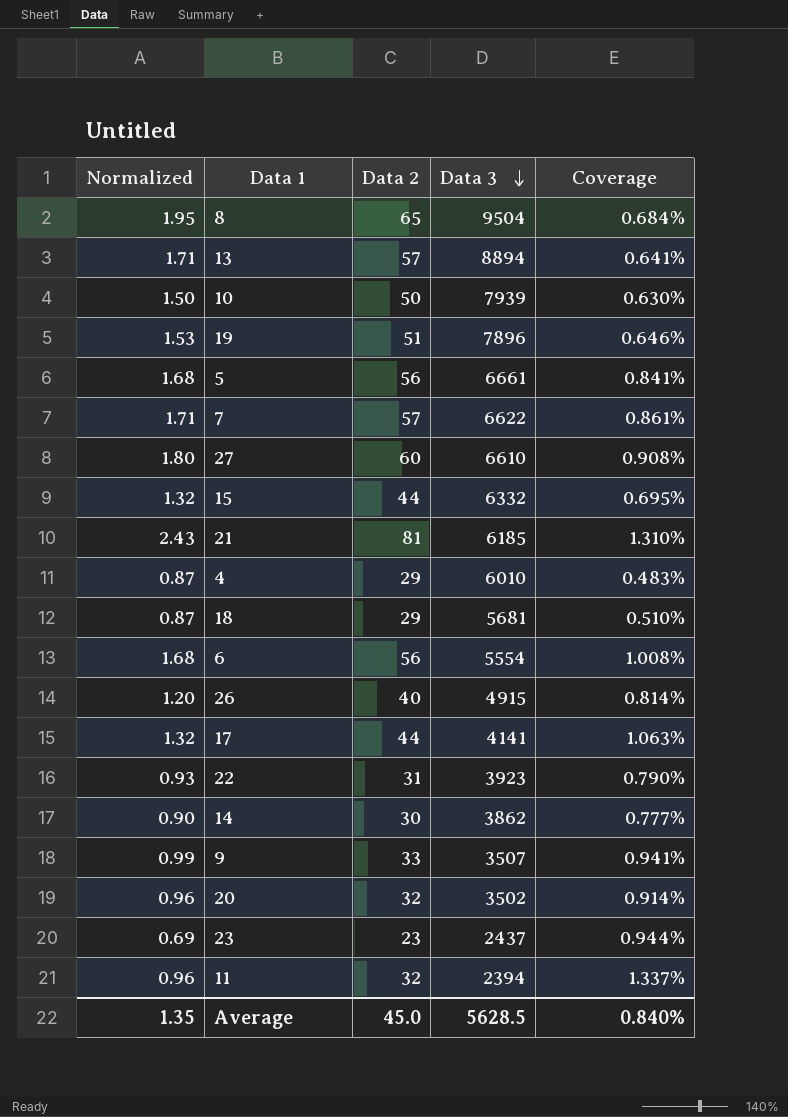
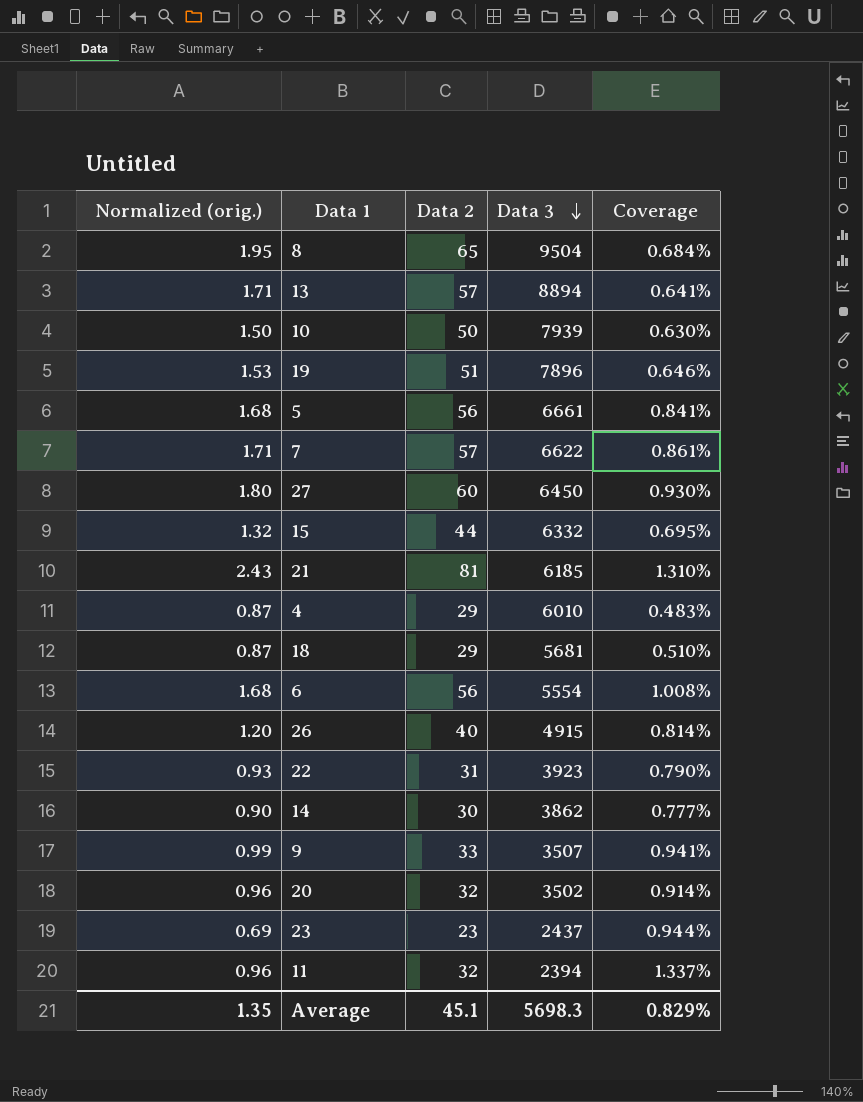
column name: Normalized -> Normalized (orig.)
row 17: 1.32 | 44 | 4141 | 1.063% -> none
27 | Data 3: 6610 -> 6450
27 | Coverage: 0.908% -> 0.930%
Average | Data 2: 45.0 -> 45.1
Average | Data 3: 5628.5 -> 5698.3
Average | Coverage: 0.840% -> 0.829%

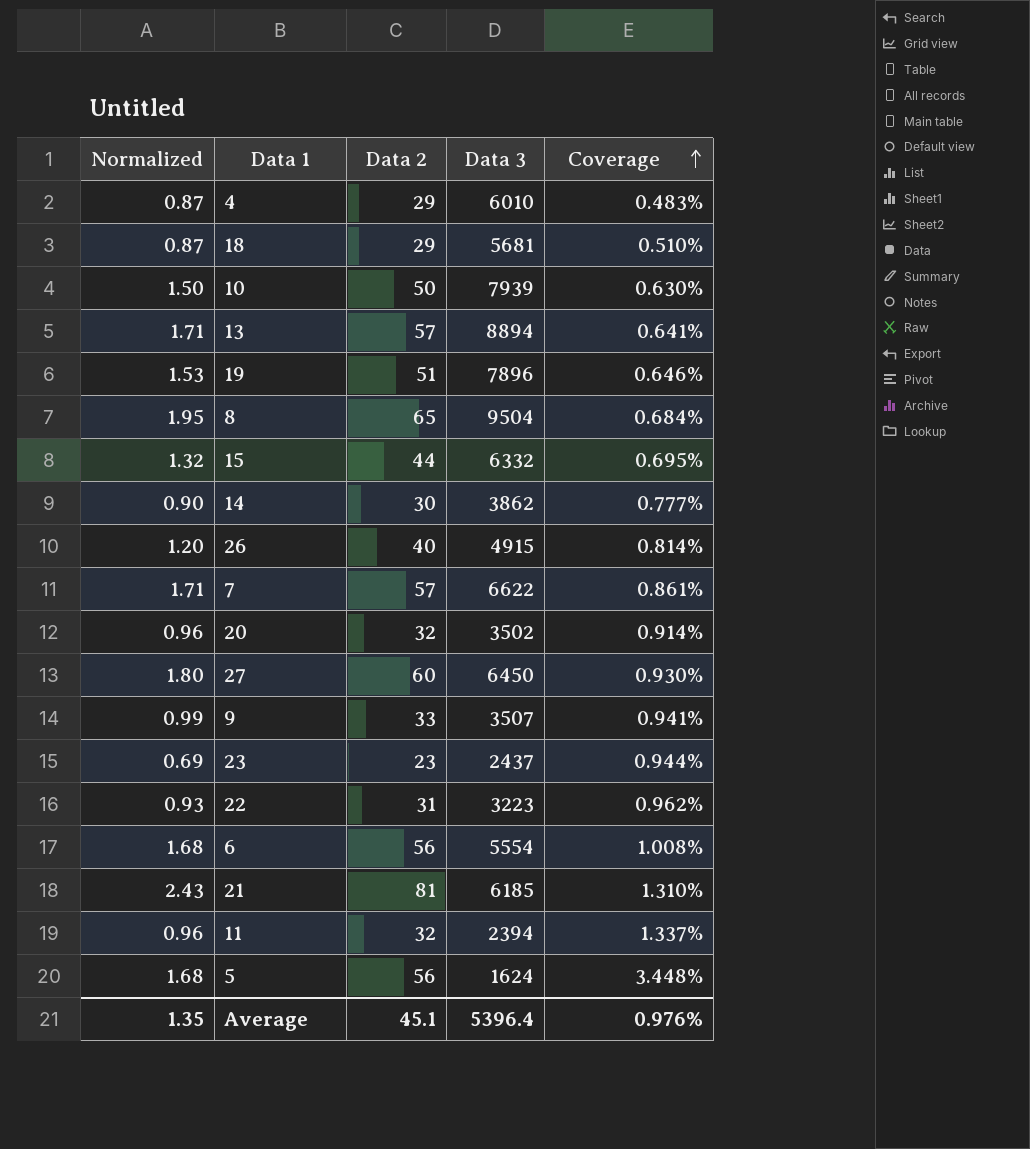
row order: Data 3 descending -> Coverage ascending
column name: Normalized (orig.) -> Normalized
22 | Data 3: 3923 -> 3223
22 | Coverage: 0.790% -> 0.962%
5 | Data 3: 6661 -> 1624
5 | Coverage: 0.841% -> 3.448%
Average | Data 3: 5698.3 -> 5396.4
Average | Coverage: 0.829% -> 0.976%

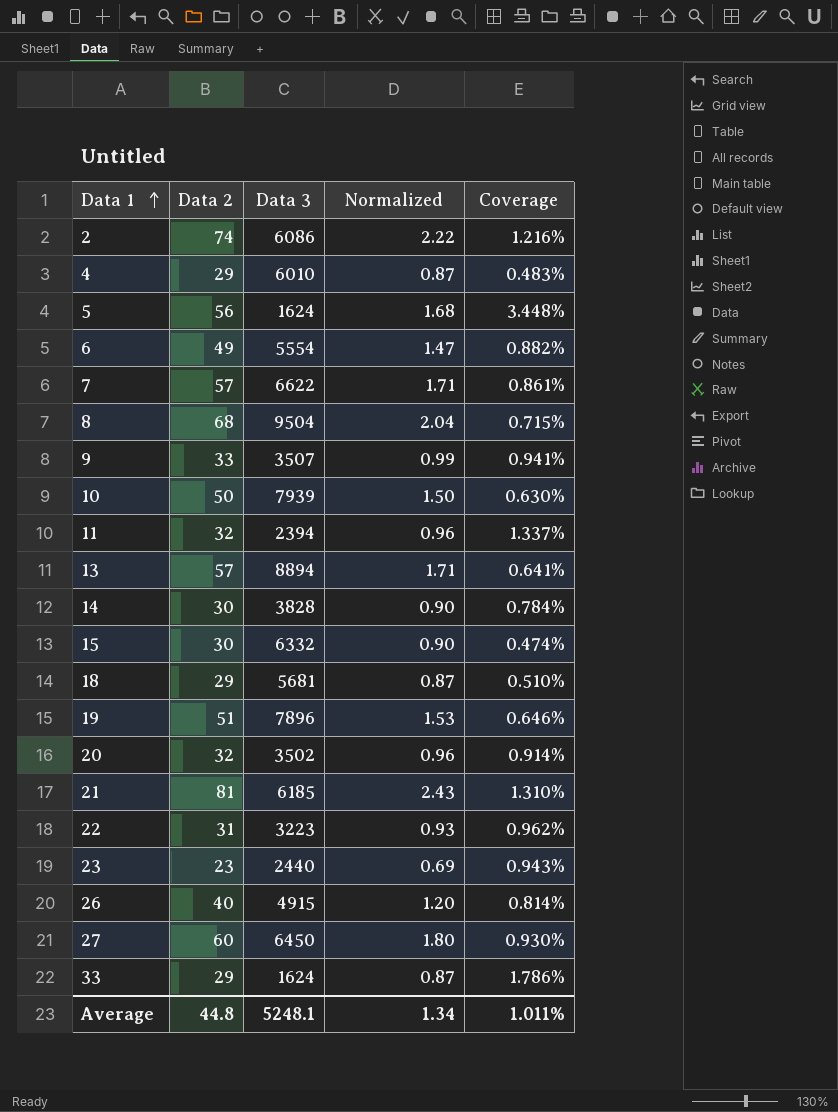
row order: Coverage ascending -> Data 1 ascending
column Normalized | position: 1 -> 4
row 2: none -> 74 | 6086 | 2.22 | 1.216%
6 | Data 2: 56 -> 49
6 | Normalized: 1.68 -> 1.47
6 | Coverage: 1.008% -> 0.882%
8 | Data 2: 65 -> 68
8 | Normalized: 1.95 -> 2.04
8 | Coverage: 0.684% -> 0.715%
14 | Data 3: 3862 -> 3828
14 | Coverage: 0.777% -> 0.784%
15 | Data 2: 44 -> 30
15 | Normalized: 1.32 -> 0.90
15 | Coverage: 0.695% -> 0.474%
23 | Data 3: 2437 -> 2440
23 | Coverage: 0.944% -> 0.943%
row 33: none -> 29 | 1624 | 0.87 | 1.786%
Average | Data 2: 45.1 -> 44.8
Average | Data 3: 5396.4 -> 5248.1
Average | Normalized: 1.35 -> 1.34
Average | Coverage: 0.976% -> 1.011%

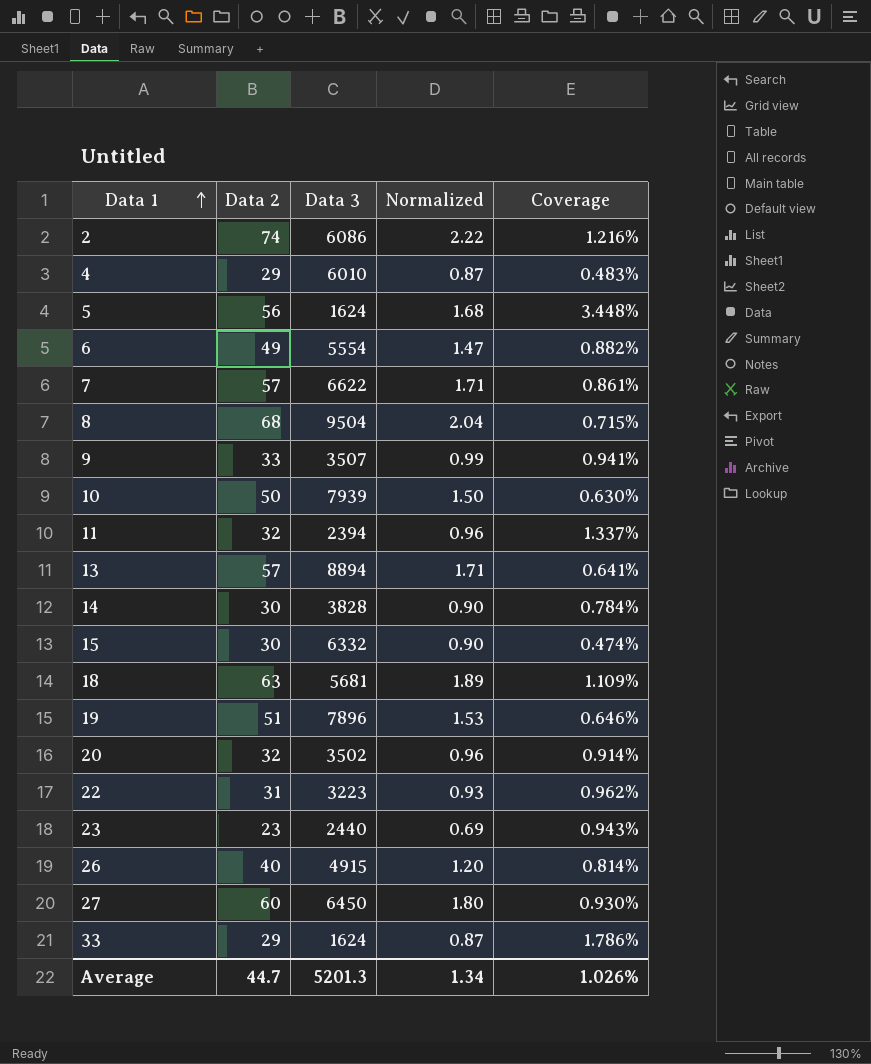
row 21: 81 | 6185 | 2.43 | 1.310% -> none
18 | Data 2: 29 -> 63
18 | Normalized: 0.87 -> 1.89
18 | Coverage: 0.510% -> 1.109%
Average | Data 2: 44.8 -> 44.7
Average | Data 3: 5248.1 -> 5201.3
Average | Coverage: 1.011% -> 1.026%

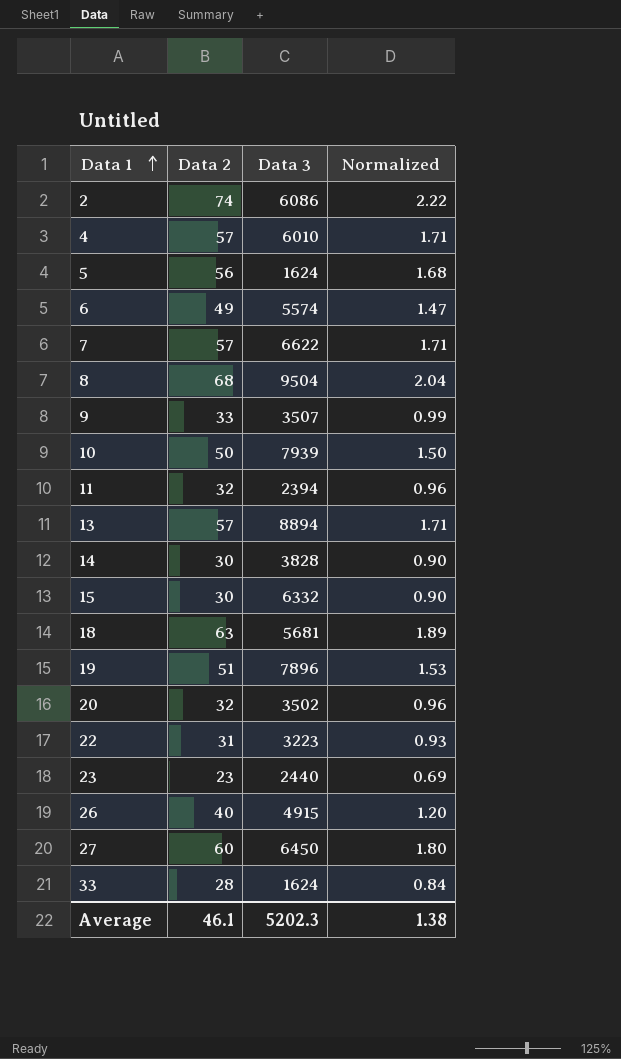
column Coverage | formula: [Data 2] / [Data 3] -> none
4 | Data 2: 29 -> 57
4 | Normalized: 0.87 -> 1.71
6 | Data 3: 5554 -> 5574
33 | Data 2: 29 -> 28
33 | Normalized: 0.87 -> 0.84
Average | Data 2: 44.7 -> 46.1
Average | Data 3: 5201.3 -> 5202.3
Average | Normalized: 1.34 -> 1.38

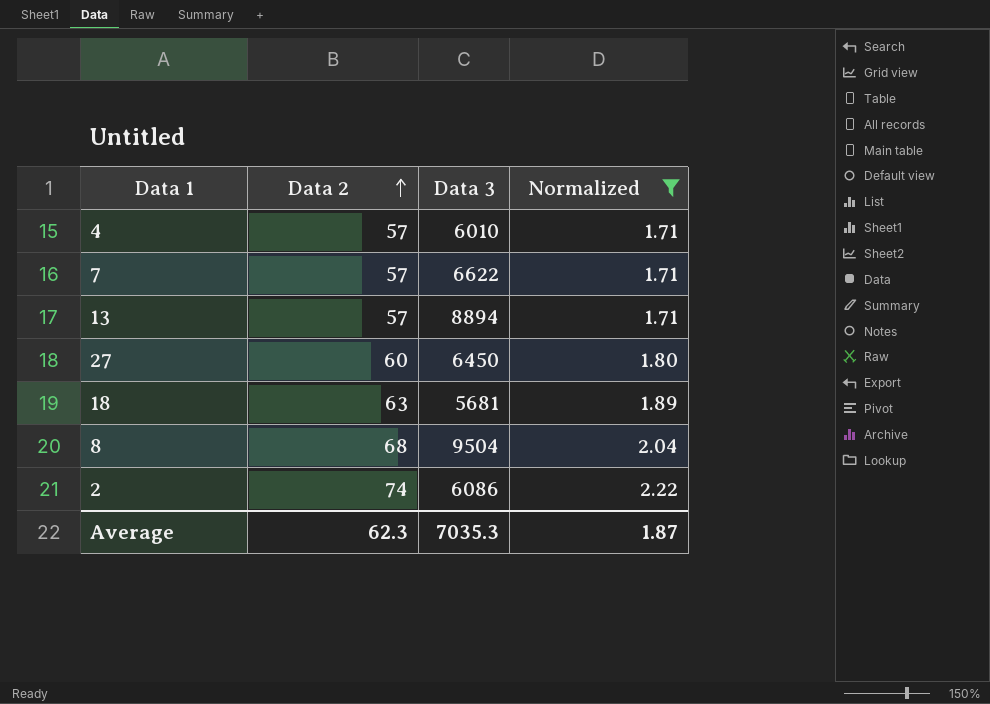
filter: none -> Normalized >= 1.71
row order: Data 1 ascending -> Data 2 ascending
Average | Data 2: 46.1 -> 62.3
Average | Data 3: 5202.3 -> 7035.3
Average | Normalized: 1.38 -> 1.87

